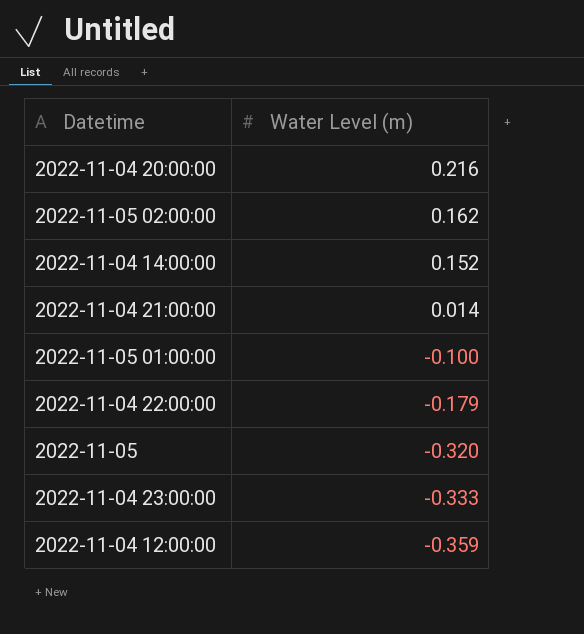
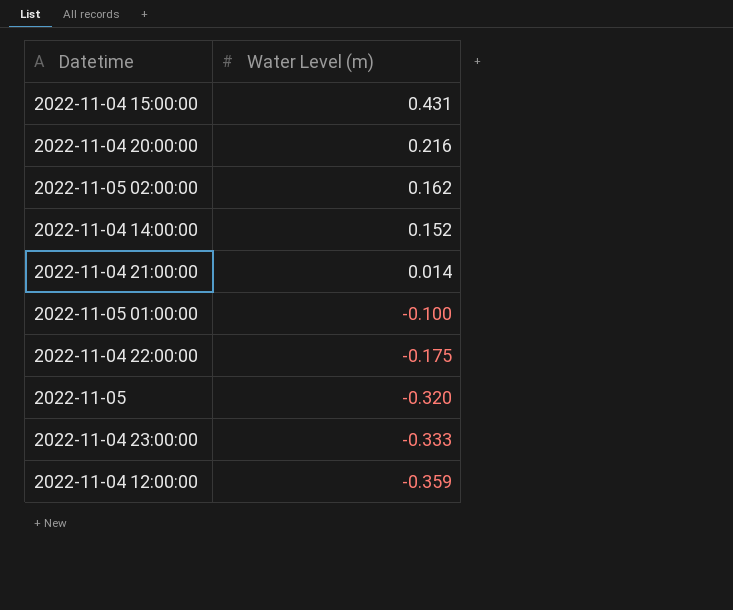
row 2022-11-04 15:00:00: none -> 0.431
2022-11-04 22:00:00 | Water Level (m): -0.179 -> -0.175

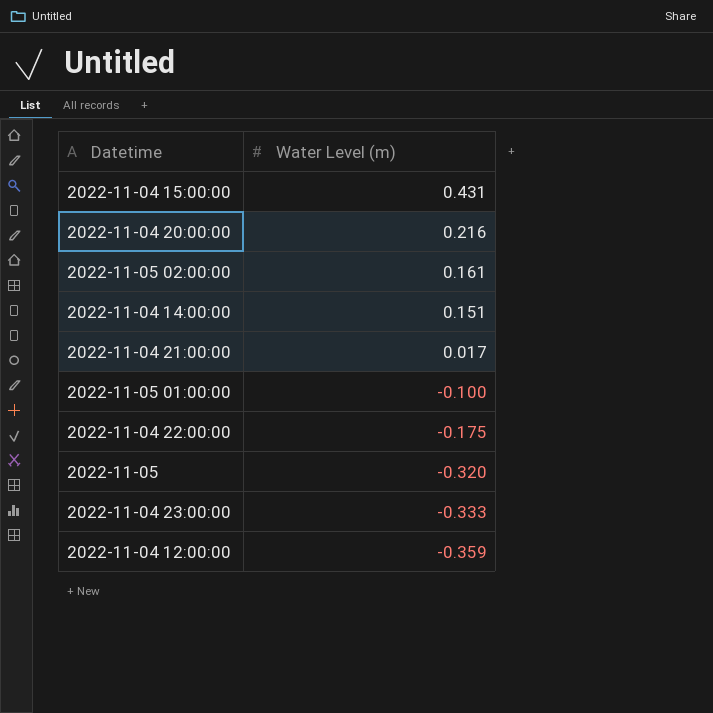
2022-11-05 02:00:00 | Water Level (m): 0.162 -> 0.161
2022-11-04 14:00:00 | Water Level (m): 0.152 -> 0.151
2022-11-04 21:00:00 | Water Level (m): 0.014 -> 0.017

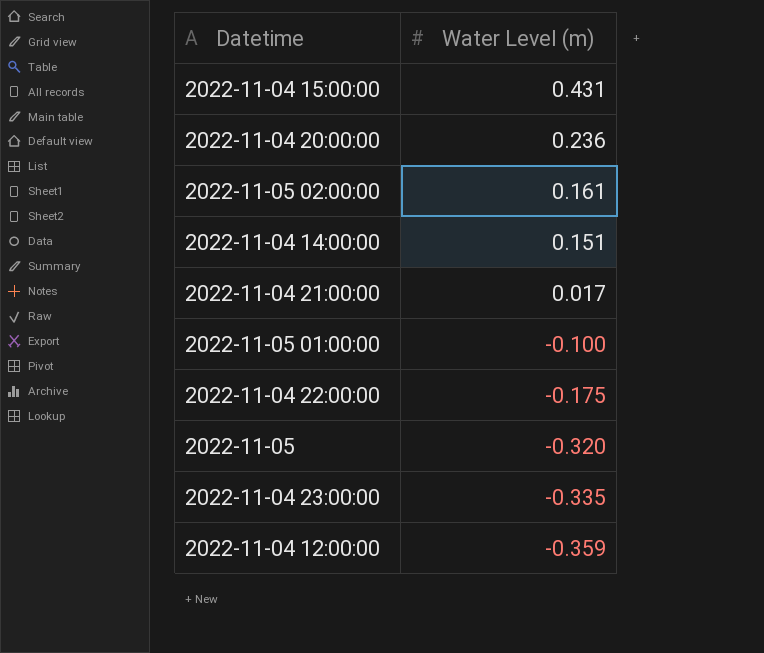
2022-11-04 20:00:00 | Water Level (m): 0.216 -> 0.236
2022-11-04 23:00:00 | Water Level (m): -0.333 -> -0.335

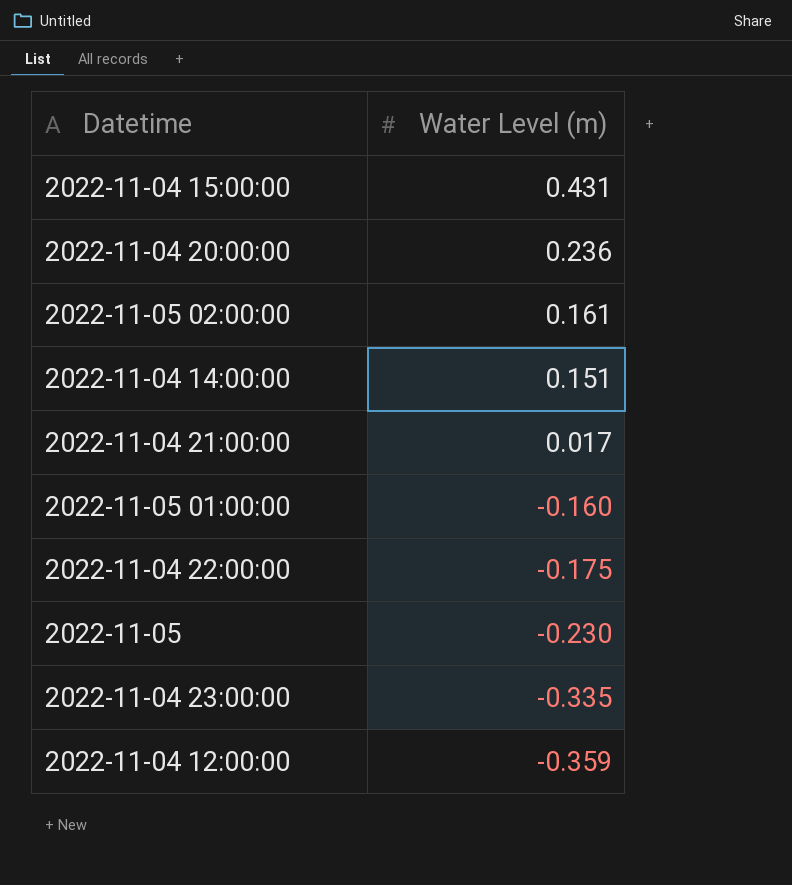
2022-11-05 01:00:00 | Water Level (m): -0.100 -> -0.160
2022-11-05 | Water Level (m): -0.320 -> -0.230

